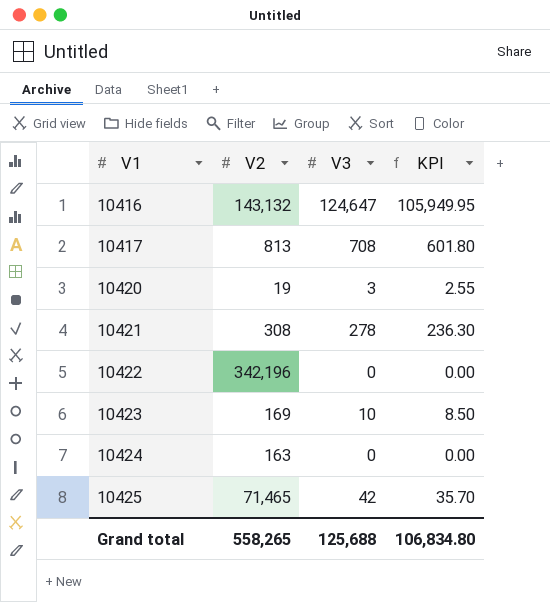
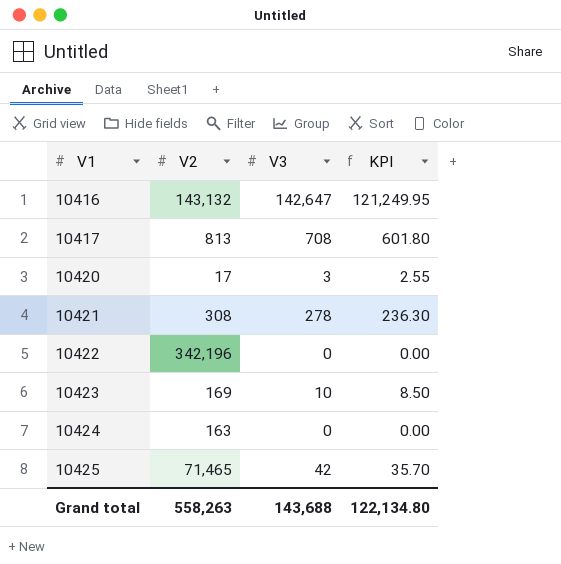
10416 | V3: 124,647 -> 142,647
10416 | KPI: 105,949.95 -> 121,249.95
10420 | V2: 19 -> 17
Grand total | V2: 558,265 -> 558,263
Grand total | V3: 125,688 -> 143,688
Grand total | KPI: 106,834.80 -> 122,134.80

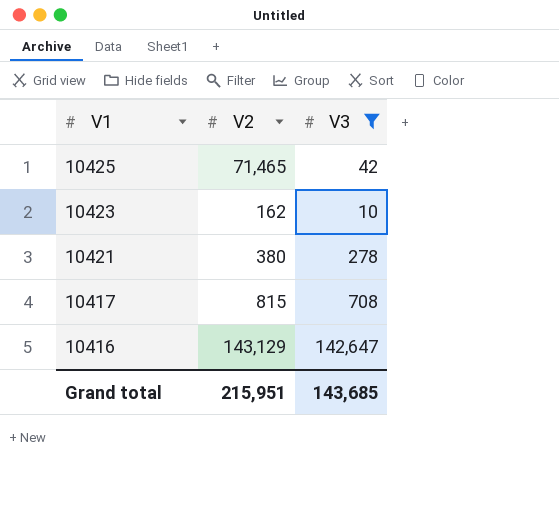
filter: none -> V3 >= 10
row order: V1 ascending -> V1 descending
column KPI | formula: [V3] * 0.85 -> none
10423 | V2: 169 -> 162
10421 | V2: 308 -> 380
10417 | V2: 813 -> 815
10416 | V2: 143,132 -> 143,129
Grand total | V2: 558,263 -> 215,951
Grand total | V3: 143,688 -> 143,685

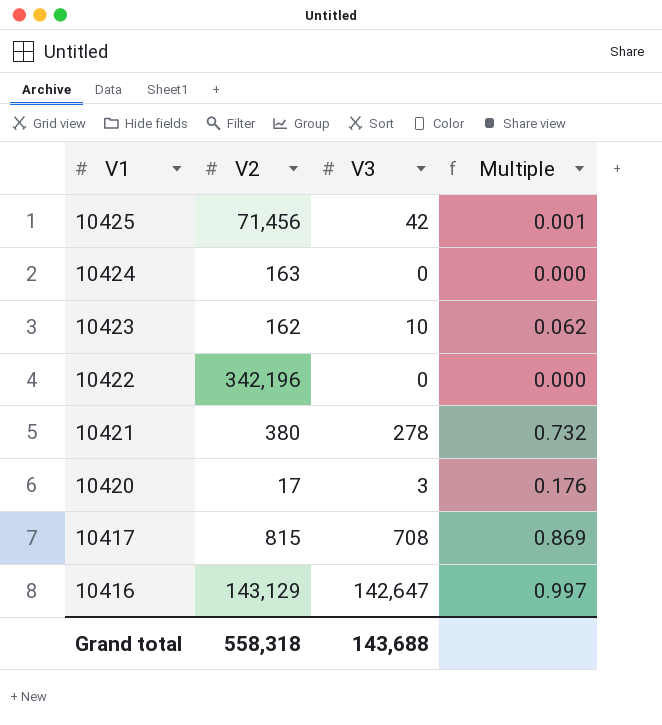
filter: V3 >= 10 -> none
column Multiple | formula: none -> [V3] / [V2]
10425 | V2: 71,465 -> 71,456
Grand total | V2: 215,951 -> 558,318
Grand total | V3: 143,685 -> 143,688

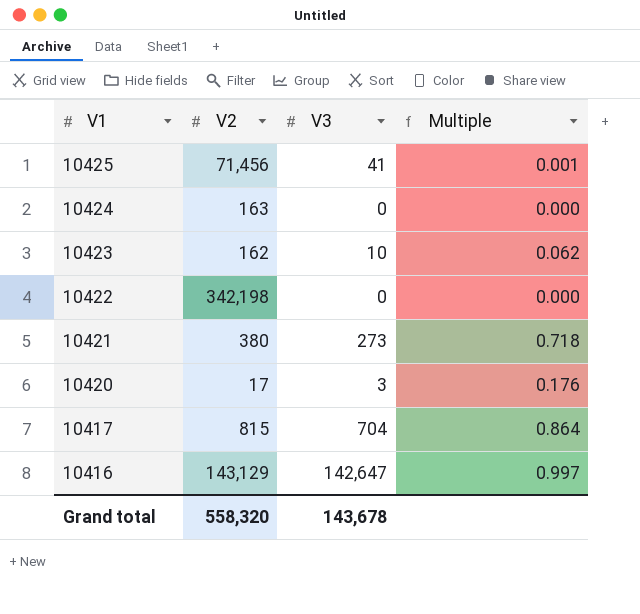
10425 | V3: 42 -> 41
10422 | V2: 342,196 -> 342,198
10421 | V3: 278 -> 273
10421 | Multiple: 0.732 -> 0.718
10417 | V3: 708 -> 704
10417 | Multiple: 0.869 -> 0.864
Grand total | V2: 558,318 -> 558,320
Grand total | V3: 143,688 -> 143,678

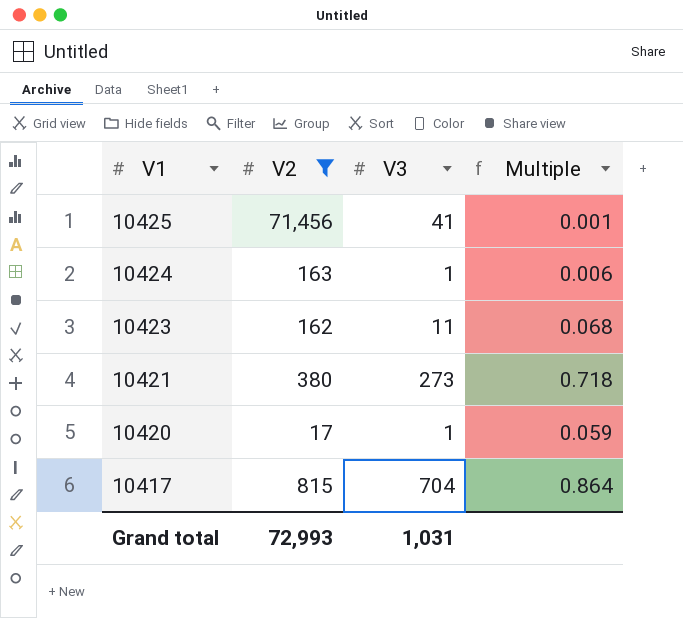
filter: none -> V2 <= 71,456
10424 | V3: 0 -> 1
10424 | Multiple: 0.000 -> 0.006
10423 | V3: 10 -> 11
10423 | Multiple: 0.062 -> 0.068
10420 | V3: 3 -> 1
10420 | Multiple: 0.176 -> 0.059
Grand total | V2: 558,320 -> 72,993
Grand total | V3: 143,678 -> 1,031

